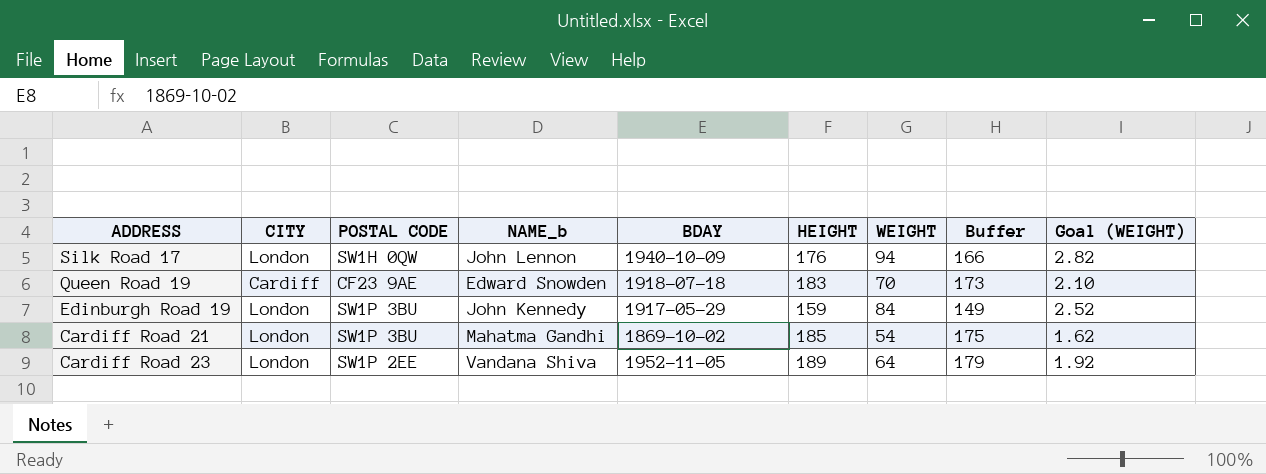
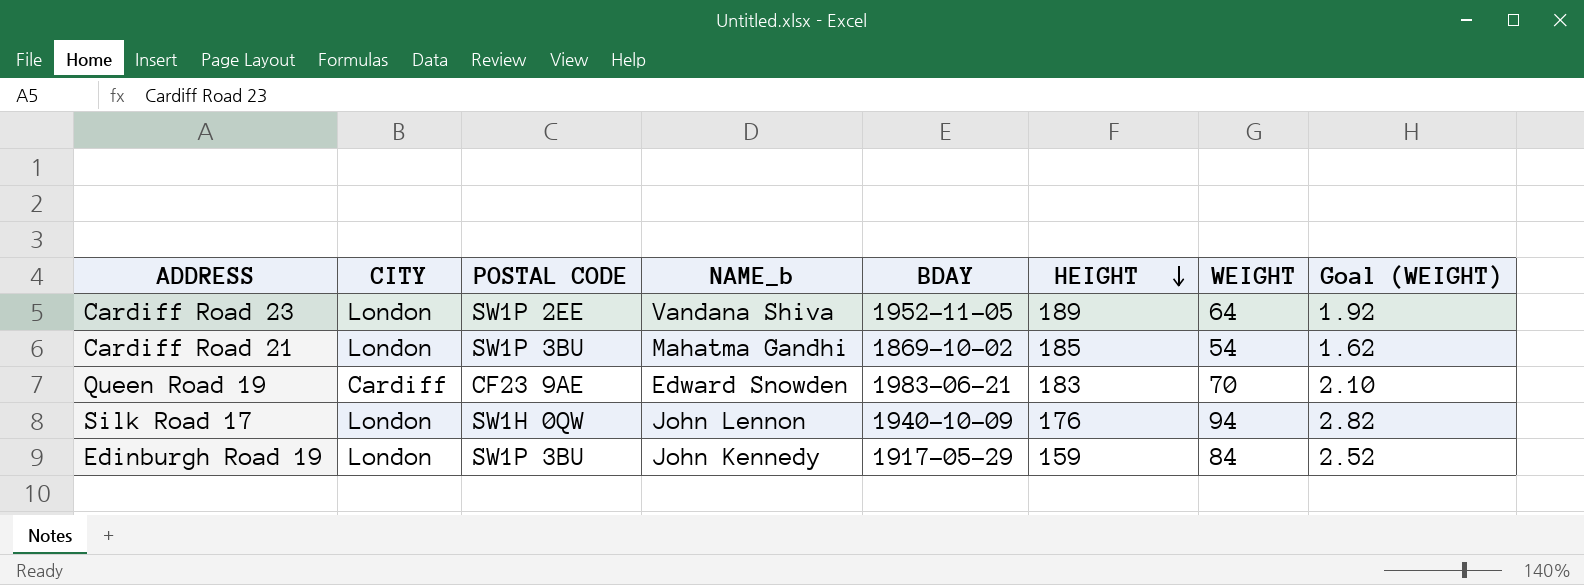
row order: none -> HEIGHT descending
column Buffer | formula: [HEIGHT] - 10 -> none
Queen Road 19 | BDAY: 1918-07-18 -> 1983-06-21

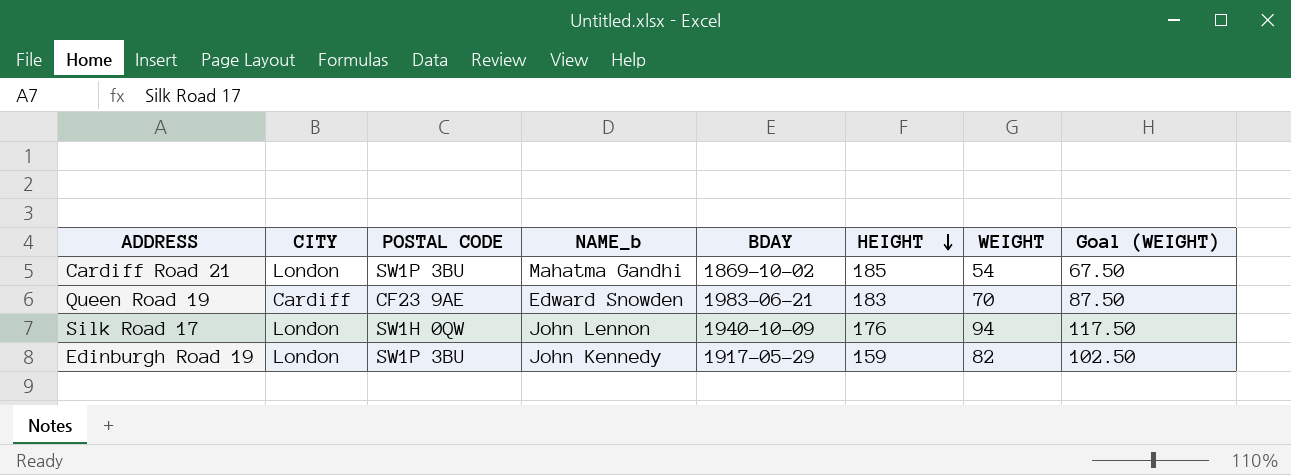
column Goal (WEIGHT) | formula: [WEIGHT] * 0.03 -> [WEIGHT] * 1.25
row Cardiff Road 23: London | SW1P 2EE | Vandana Shiva | 1952-11-05 | 189 | 64 | 1.92 -> none
Edinburgh Road 19 | WEIGHT: 84 -> 82

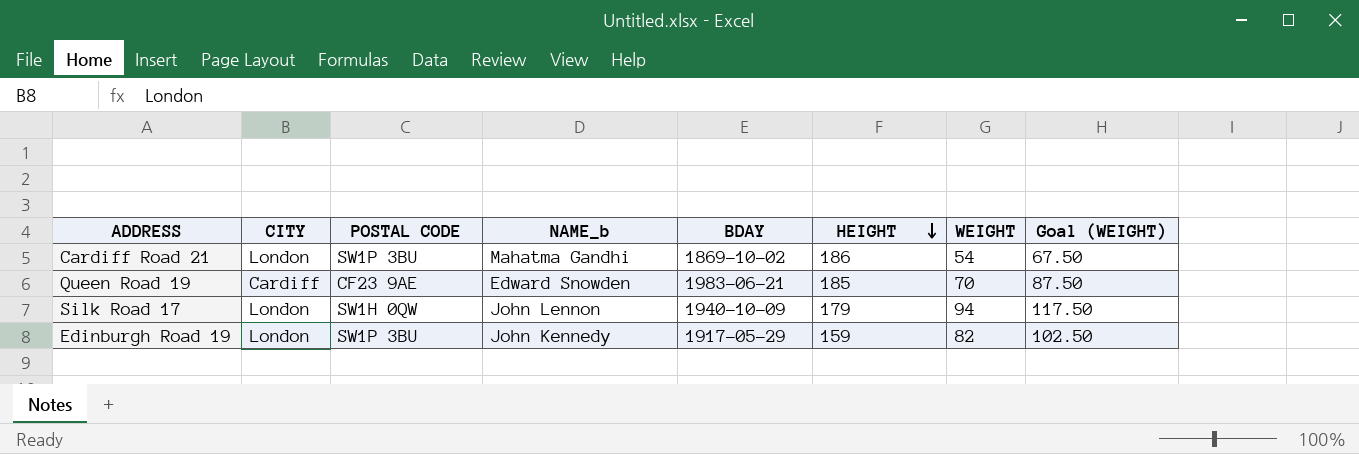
Cardiff Road 21 | HEIGHT: 185 -> 186
Queen Road 19 | HEIGHT: 183 -> 185
Silk Road 17 | HEIGHT: 176 -> 179

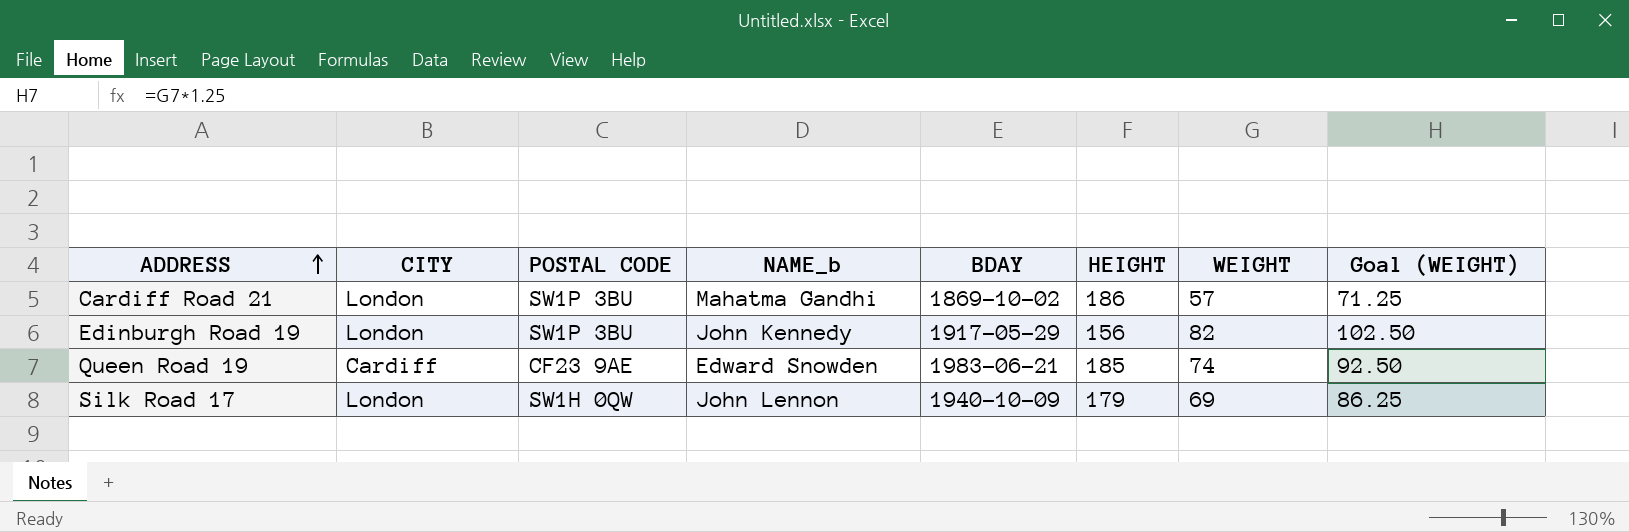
row order: HEIGHT descending -> ADDRESS ascending
Cardiff Road 21 | WEIGHT: 54 -> 57
Cardiff Road 21 | Goal (WEIGHT): 67.50 -> 71.25
Edinburgh Road 19 | HEIGHT: 159 -> 156
Queen Road 19 | WEIGHT: 70 -> 74
Queen Road 19 | Goal (WEIGHT): 87.50 -> 92.50
Silk Road 17 | WEIGHT: 94 -> 69
Silk Road 17 | Goal (WEIGHT): 117.50 -> 86.25

